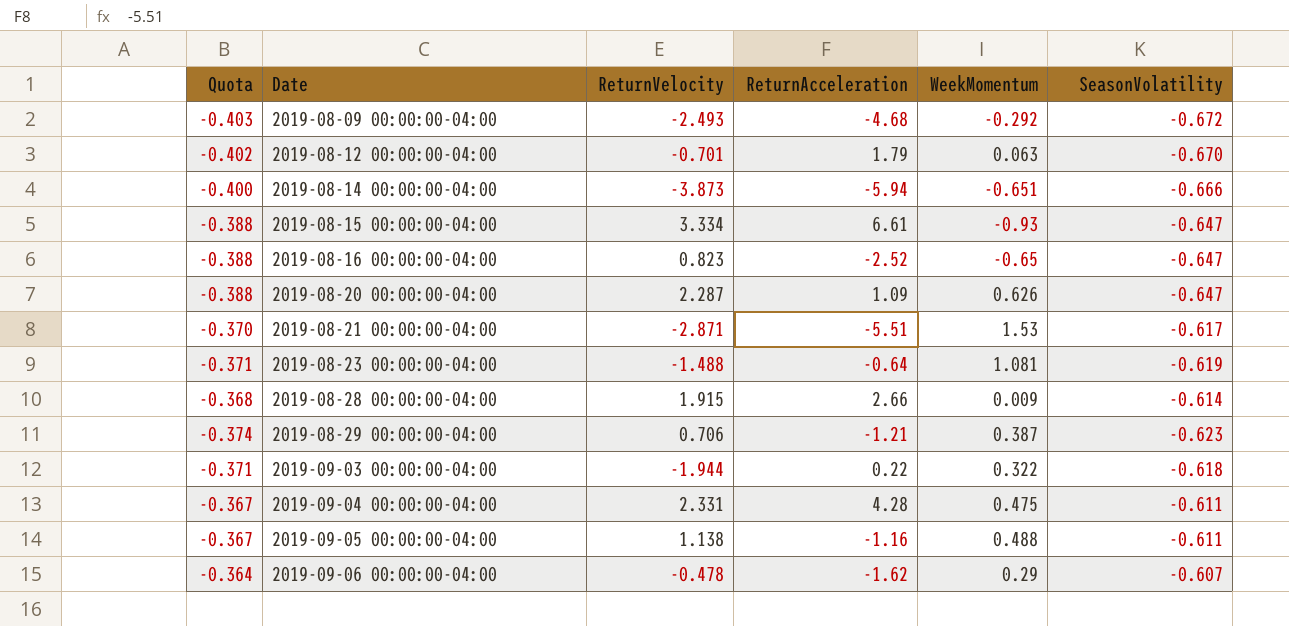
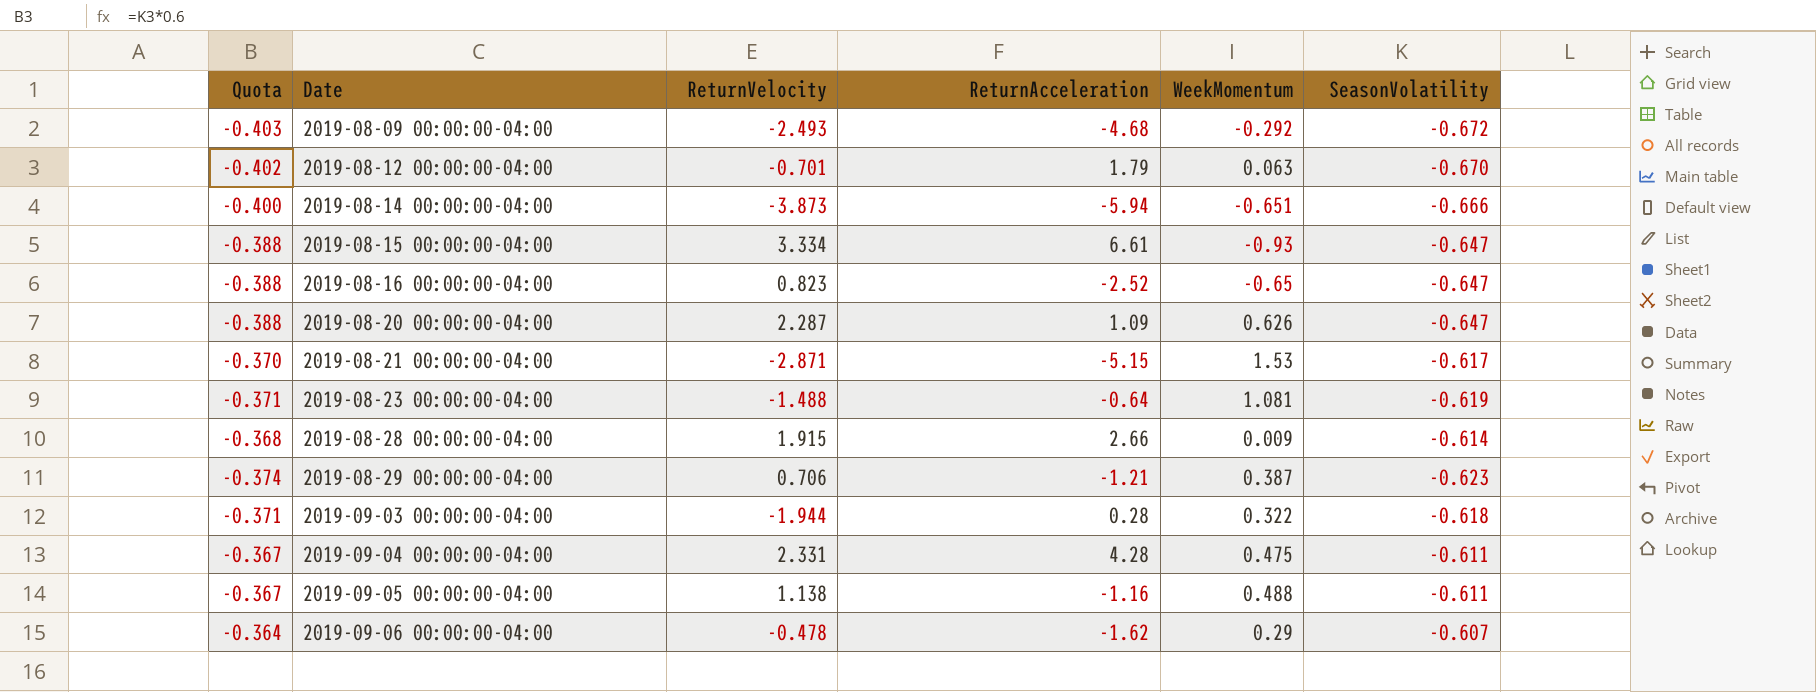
2019-08-21 00:00:00-04:00 | ReturnAcceleration: -5.51 -> -5.15
2019-09-03 00:00:00-04:00 | ReturnAcceleration: 0.22 -> 0.28

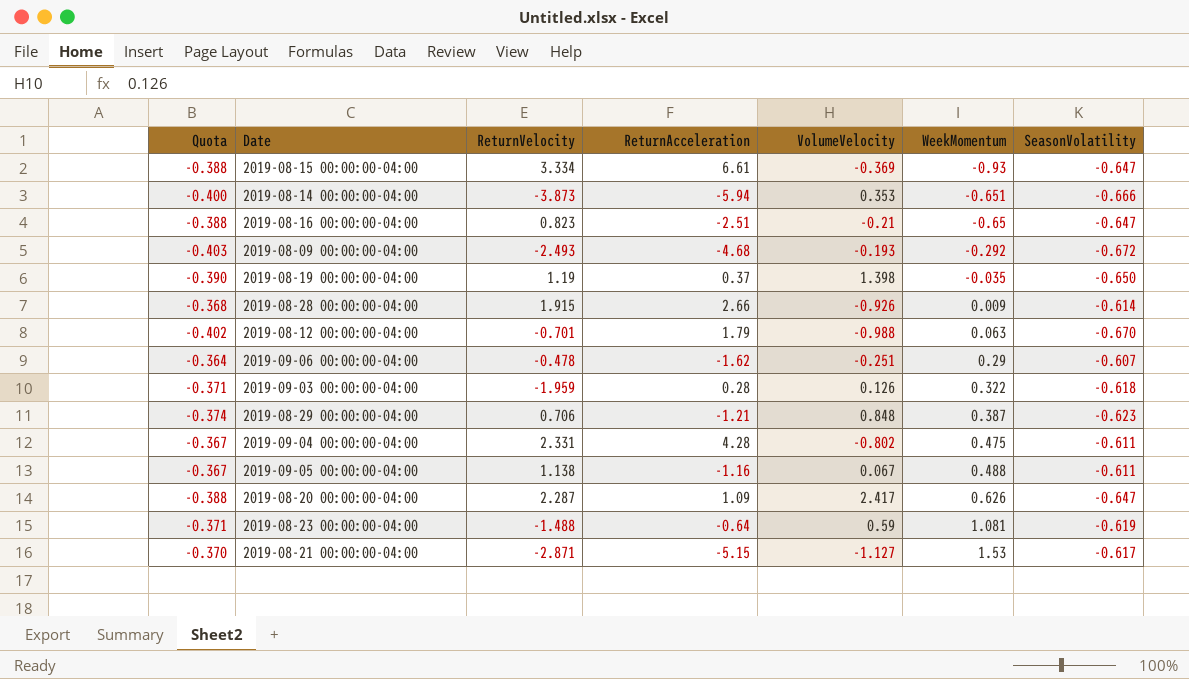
row order: Date ascending -> WeekMomentum ascending
column VolumeVelocity | position: none -> 5
2019-08-16 00:00:00-04:00 | ReturnAcceleration: -2.52 -> -2.51
row 2019-08-19 00:00:00-04:00: none -> -0.390 | 1.19 | 0.37 | 1.398 | -0.035 | -0.650
2019-09-03 00:00:00-04:00 | ReturnVelocity: -1.944 -> -1.959

